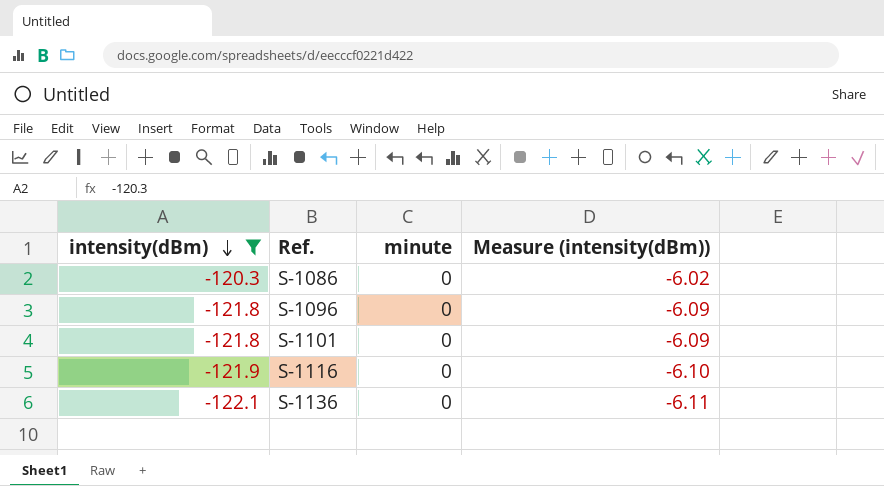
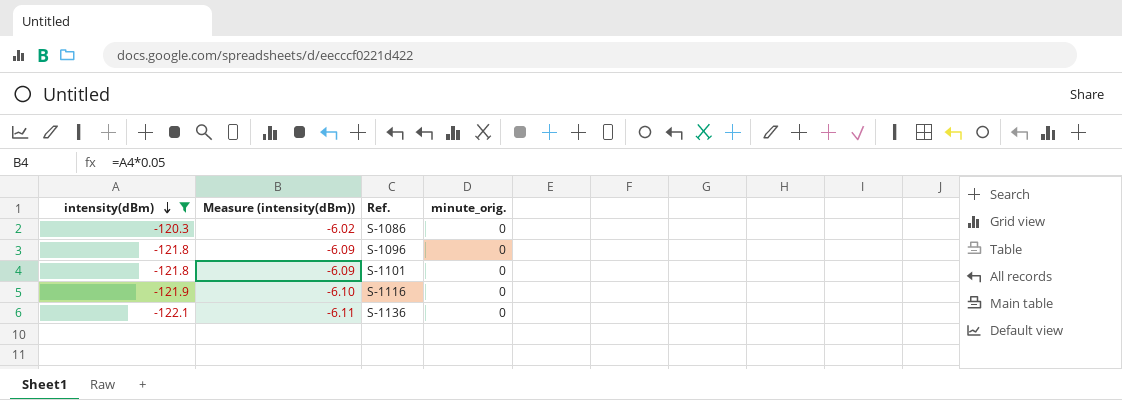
column Measure (intensity(dBm)) | position: 4 -> 2
column name: minute -> minute_orig.

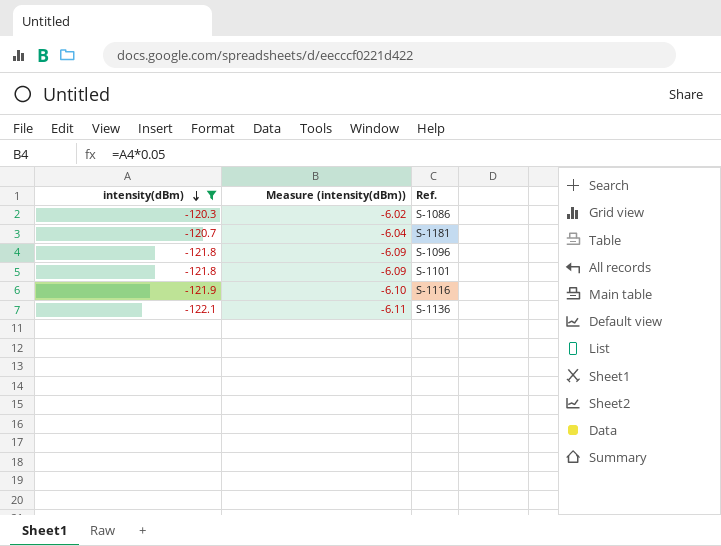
column minute_orig. | position: 4 -> none
row S-1181: none -> -120.7 | -6.04

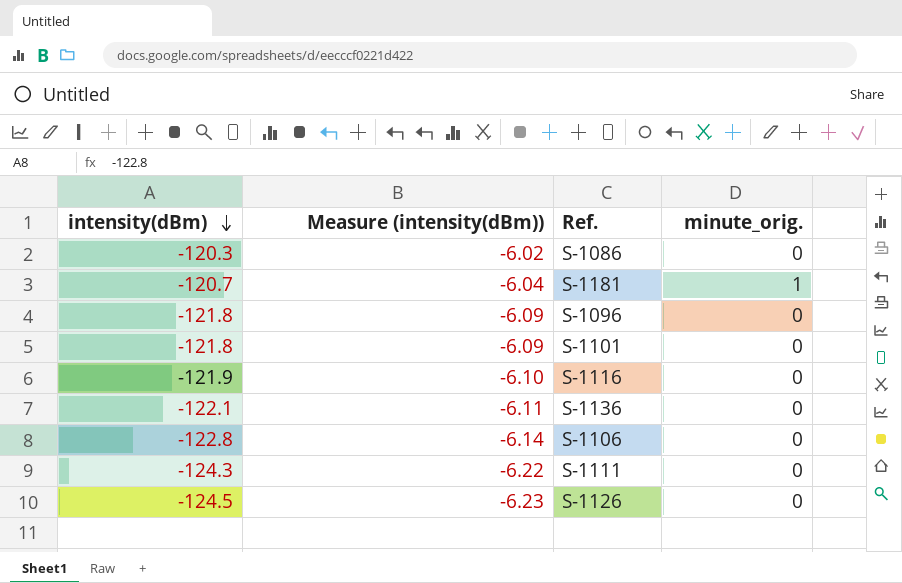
filter: intensity(dBm) >= -122.1 -> none
column minute_orig. | position: none -> 4

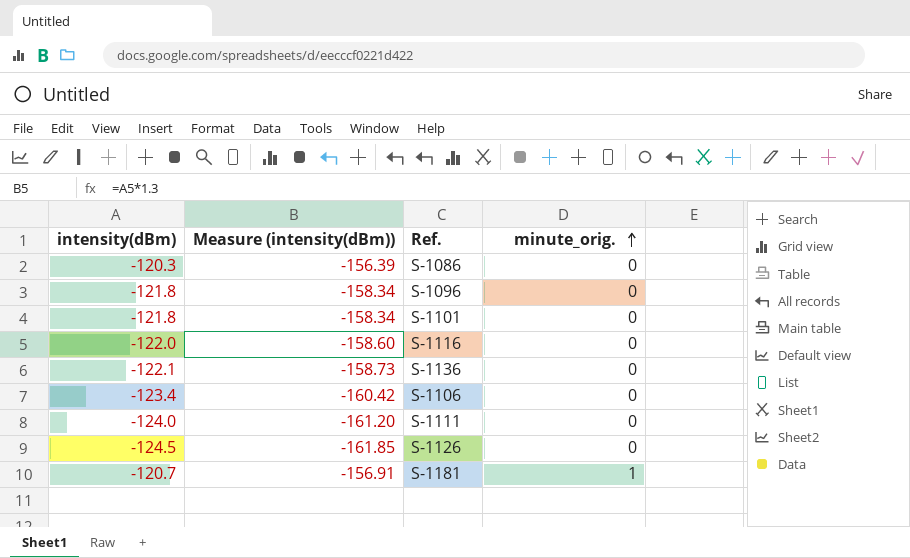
row order: intensity(dBm) descending -> minute_orig. ascending
column Measure (intensity(dBm)) | formula: [intensity(dBm)] * 0.05 -> [intensity(dBm)] * 1.3
S-1116 | intensity(dBm): -121.9 -> -122.0
S-1106 | intensity(dBm): -122.8 -> -123.4
S-1111 | intensity(dBm): -124.3 -> -124.0

